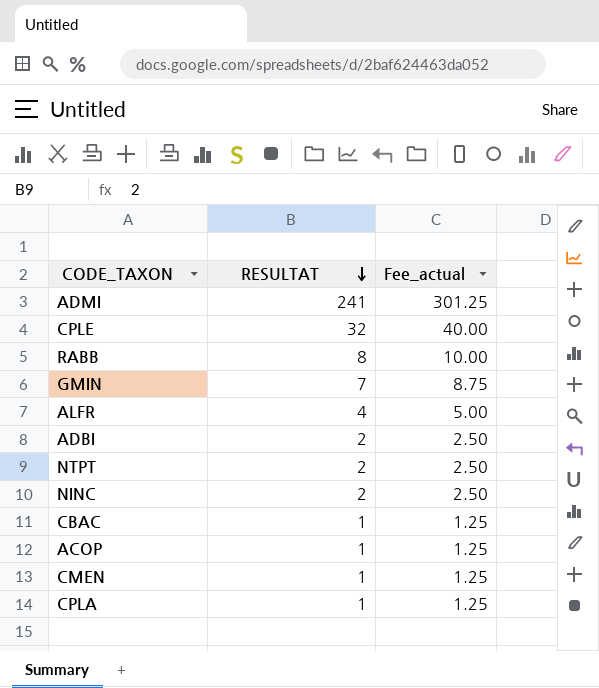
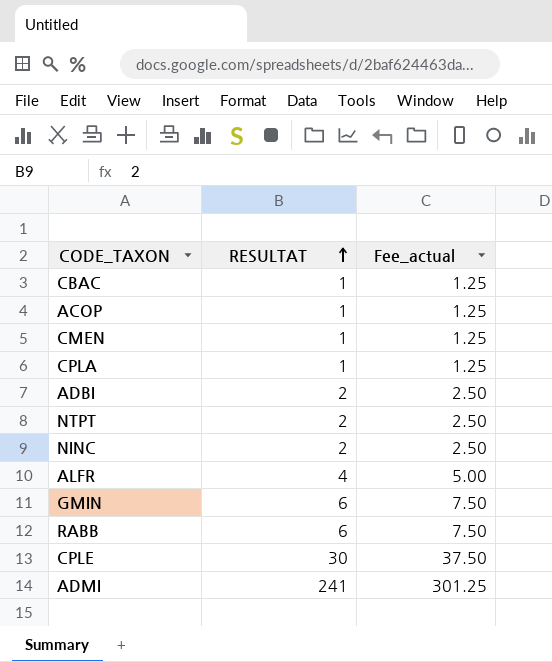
row order: RESULTAT descending -> RESULTAT ascending
GMIN | RESULTAT: 7 -> 6
GMIN | Fee_actual: 8.75 -> 7.50
RABB | RESULTAT: 8 -> 6
RABB | Fee_actual: 10.00 -> 7.50
CPLE | RESULTAT: 32 -> 30
CPLE | Fee_actual: 40.00 -> 37.50

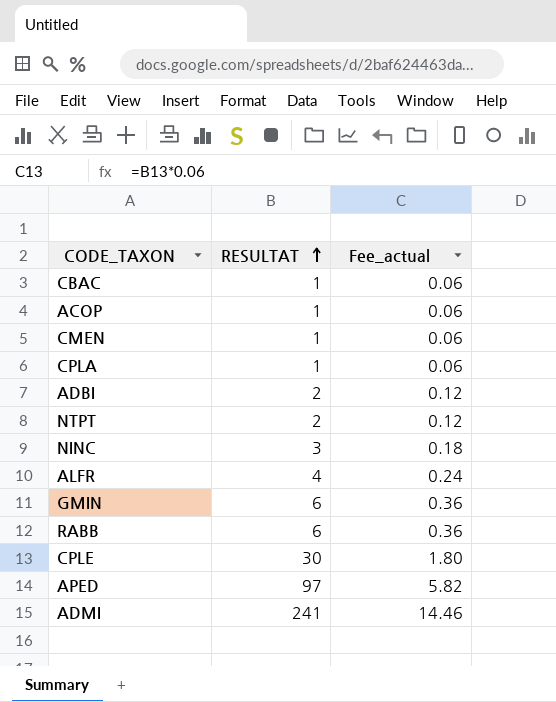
column Fee_actual | formula: [RESULTAT] * 1.25 -> [RESULTAT] * 0.06
NINC | RESULTAT: 2 -> 3
row APED: none -> 97 | 5.82

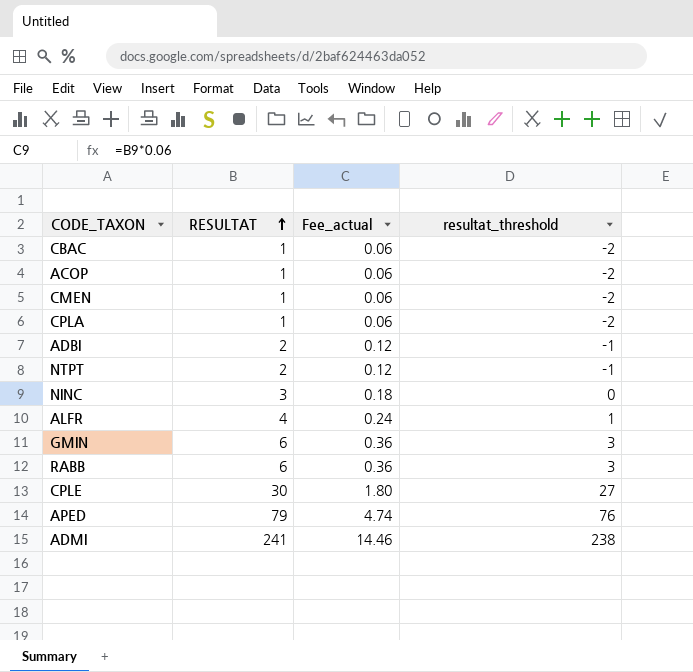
column resultat_threshold | formula: none -> [RESULTAT] - 3
APED | RESULTAT: 97 -> 79
APED | Fee_actual: 5.82 -> 4.74

